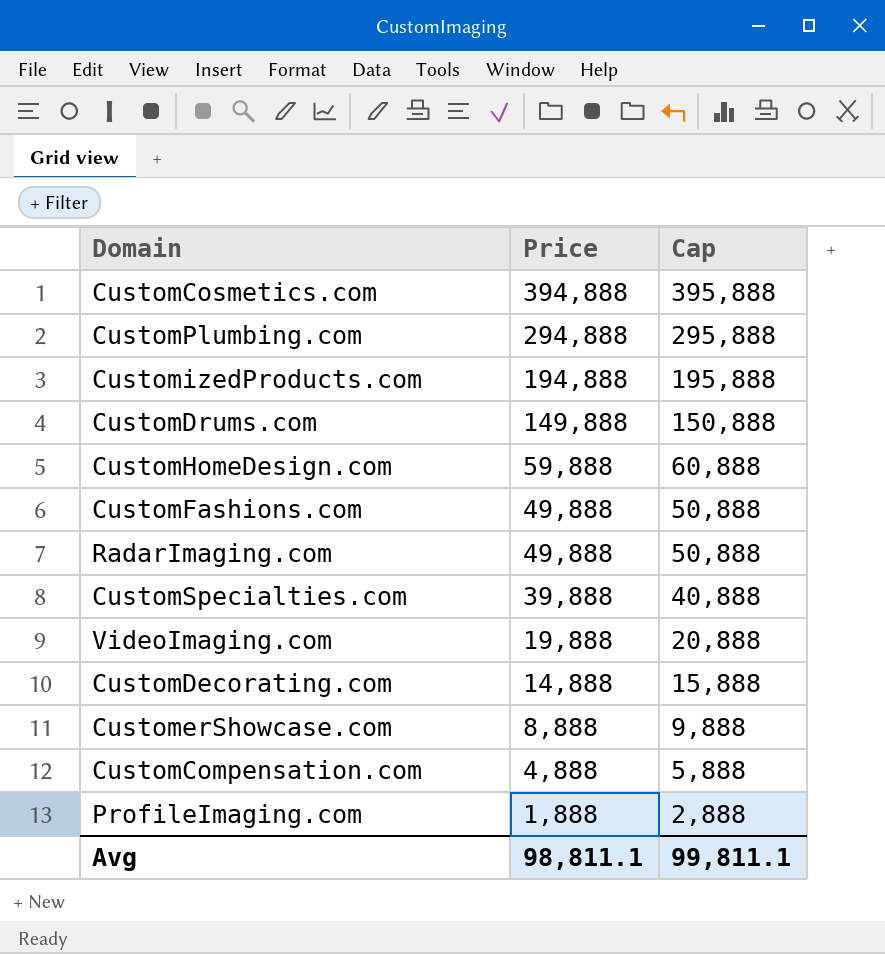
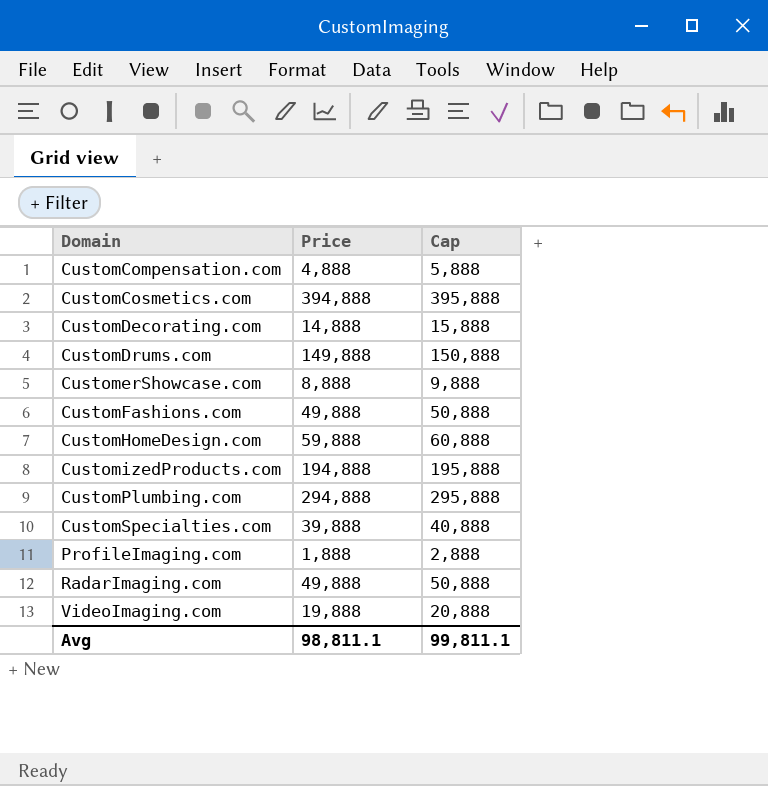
row order: Price descending -> Domain ascending

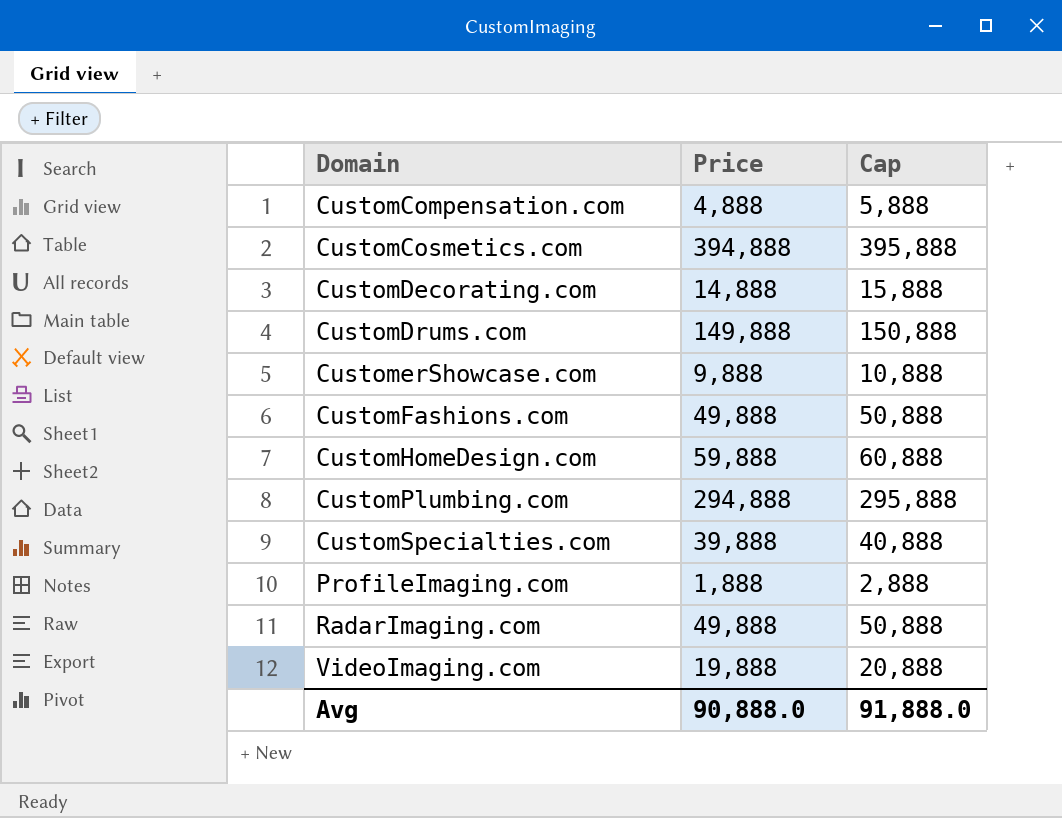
row CustomizedProducts.com: 194,888 | 195,888 -> none
CustomerShowcase.com | Price: 8,888 -> 9,888
CustomerShowcase.com | Cap: 9,888 -> 10,888
Avg | Price: 98,811.1 -> 90,888.0
Avg | Cap: 99,811.1 -> 91,888.0

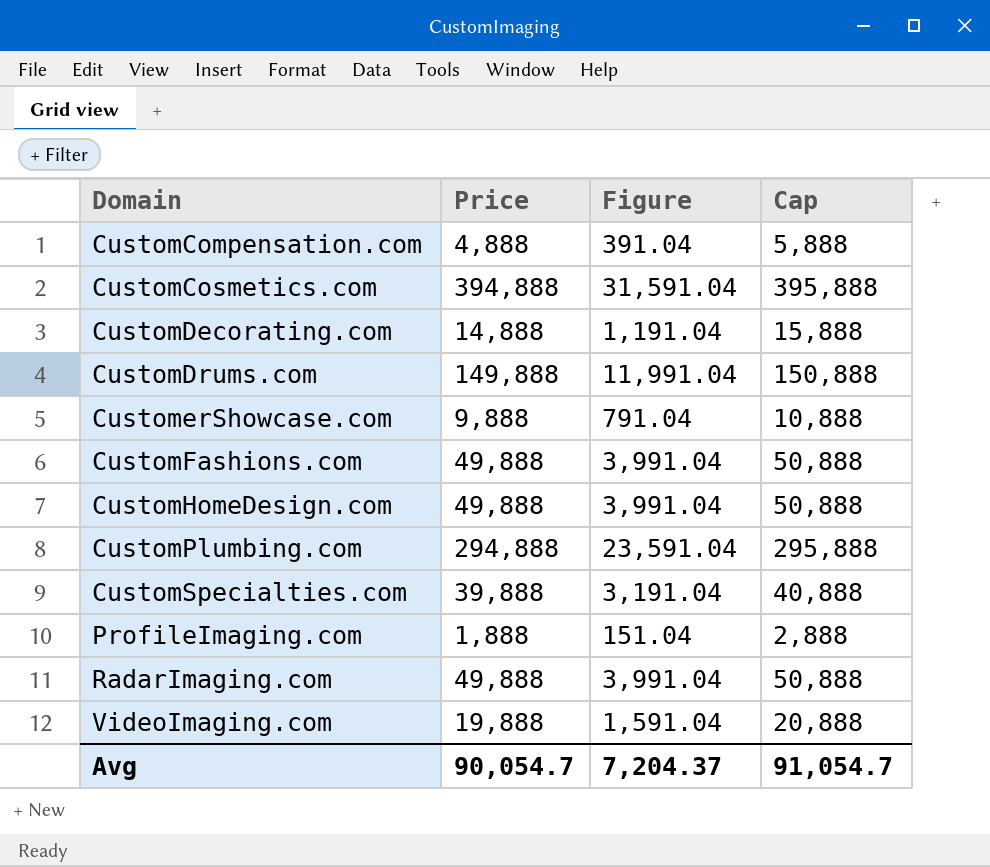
column Figure | formula: none -> [Price] * 0.08
CustomHomeDesign.com | Price: 59,888 -> 49,888
CustomHomeDesign.com | Cap: 60,888 -> 50,888
Avg | Price: 90,888.0 -> 90,054.7
Avg | Cap: 91,888.0 -> 91,054.7

